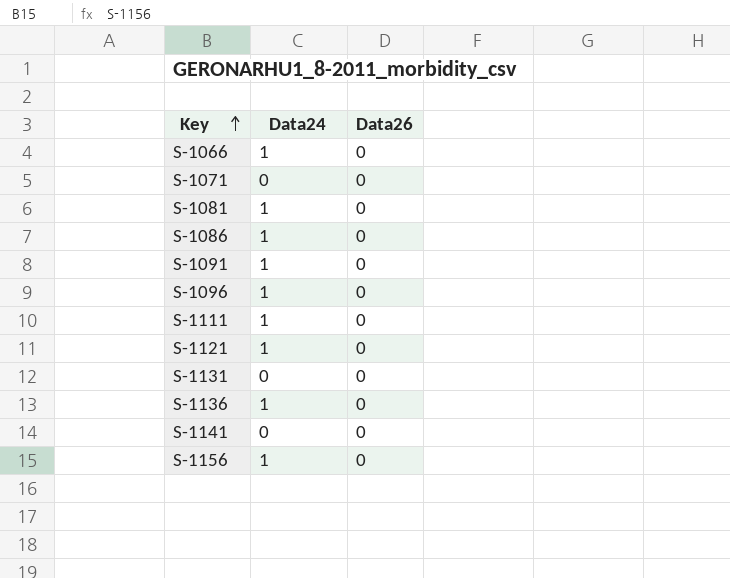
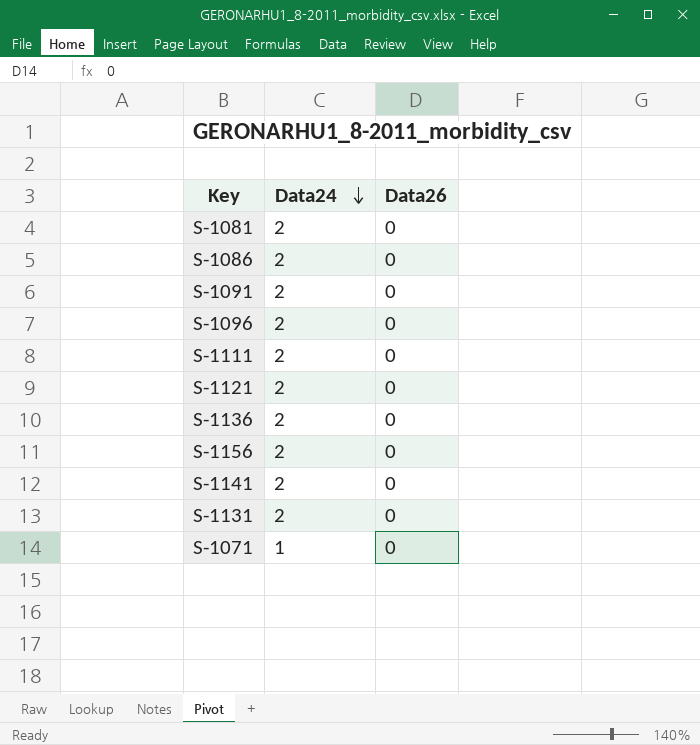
row order: Key ascending -> Data24 descending
row S-1066: 1 | 0 -> none
S-1081 | Data24: 1 -> 2
S-1086 | Data24: 1 -> 2
S-1091 | Data24: 1 -> 2
S-1096 | Data24: 1 -> 2
S-1111 | Data24: 1 -> 2
S-1121 | Data24: 1 -> 2
S-1136 | Data24: 1 -> 2
S-1156 | Data24: 1 -> 2
S-1141 | Data24: 0 -> 2
S-1131 | Data24: 0 -> 2
S-1071 | Data24: 0 -> 1

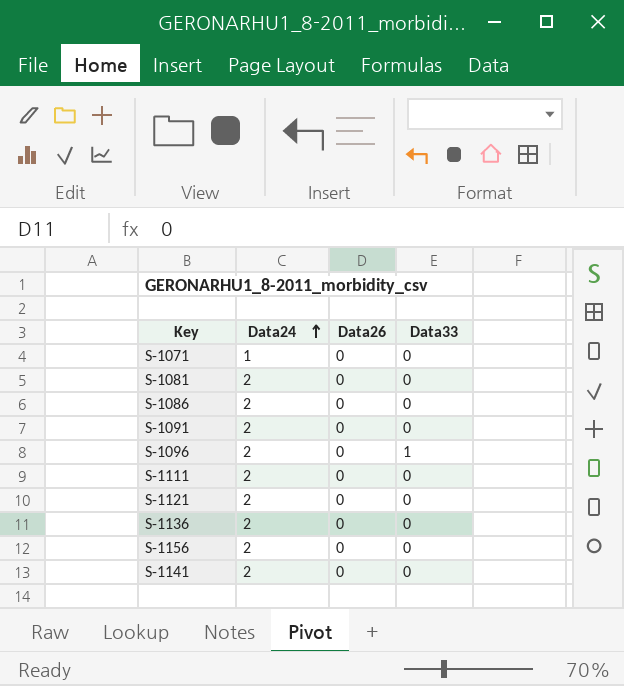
row order: Data24 descending -> Data24 ascending
column Data33 | position: none -> 4
row S-1131: 2 | 0 -> none

